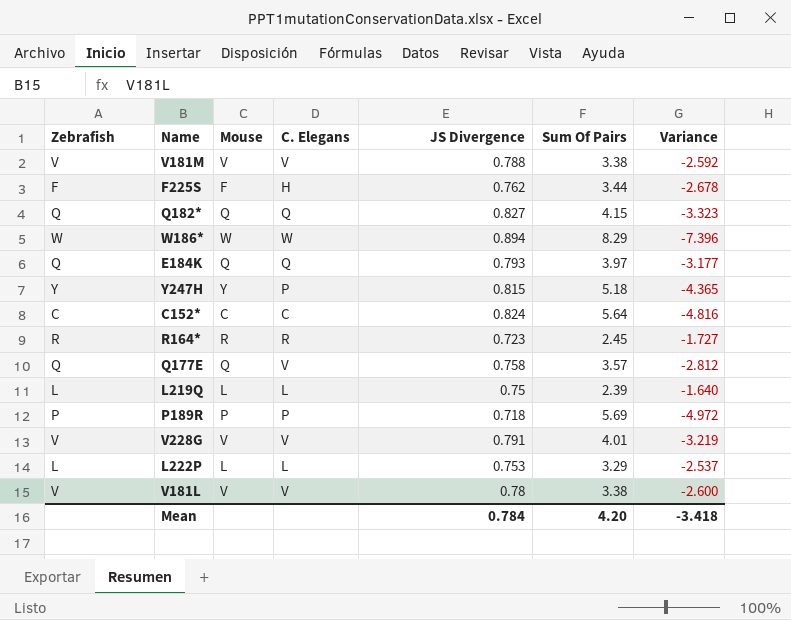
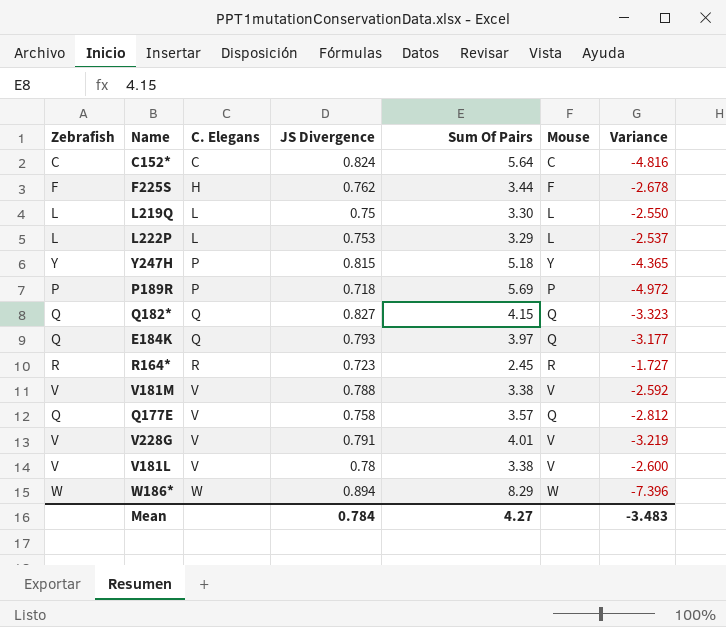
row order: none -> C. Elegans ascending
column Mouse | position: 3 -> 6
L219Q | Sum Of Pairs: 2.39 -> 3.30
L219Q | Variance: -1.640 -> -2.550
Mean | Sum Of Pairs: 4.20 -> 4.27
Mean | Variance: -3.418 -> -3.483

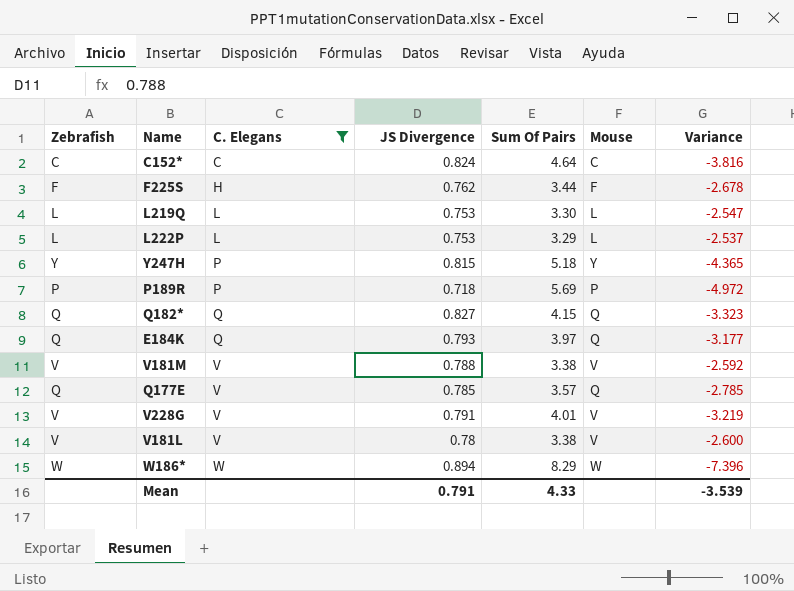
filter: none -> C. Elegans != R
C152* | Sum Of Pairs: 5.64 -> 4.64
C152* | Variance: -4.816 -> -3.816
L219Q | JS Divergence: 0.75 -> 0.753
L219Q | Variance: -2.550 -> -2.547
Q177E | JS Divergence: 0.758 -> 0.785
Q177E | Variance: -2.812 -> -2.785
Mean | JS Divergence: 0.784 -> 0.791
Mean | Sum Of Pairs: 4.27 -> 4.33
Mean | Variance: -3.483 -> -3.539

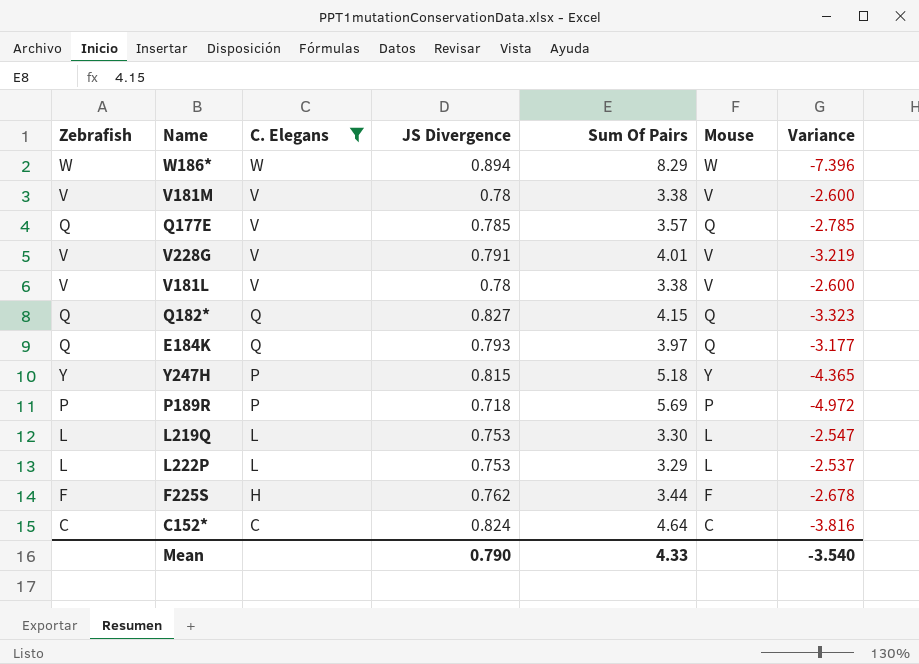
row order: C. Elegans ascending -> C. Elegans descending
V181M | JS Divergence: 0.788 -> 0.78
V181M | Variance: -2.592 -> -2.600
Mean | JS Divergence: 0.791 -> 0.790
Mean | Variance: -3.539 -> -3.540

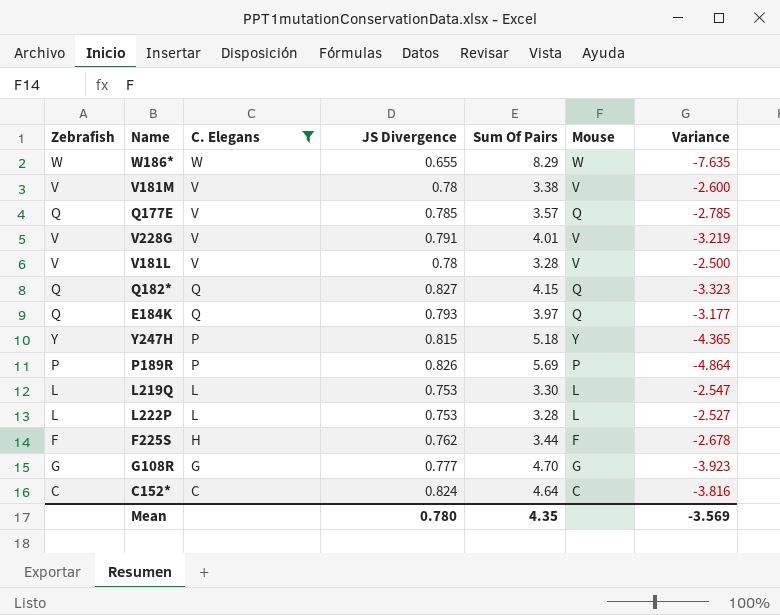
W186* | JS Divergence: 0.894 -> 0.655
W186* | Variance: -7.396 -> -7.635
V181L | Sum Of Pairs: 3.38 -> 3.28
V181L | Variance: -2.600 -> -2.500
P189R | JS Divergence: 0.718 -> 0.826
P189R | Variance: -4.972 -> -4.864
L222P | Sum Of Pairs: 3.29 -> 3.28
L222P | Variance: -2.537 -> -2.527
row G108R: none -> G | G | 0.777 | 4.70 | G | -3.923
Mean | JS Divergence: 0.790 -> 0.780
Mean | Sum Of Pairs: 4.33 -> 4.35
Mean | Variance: -3.540 -> -3.569

